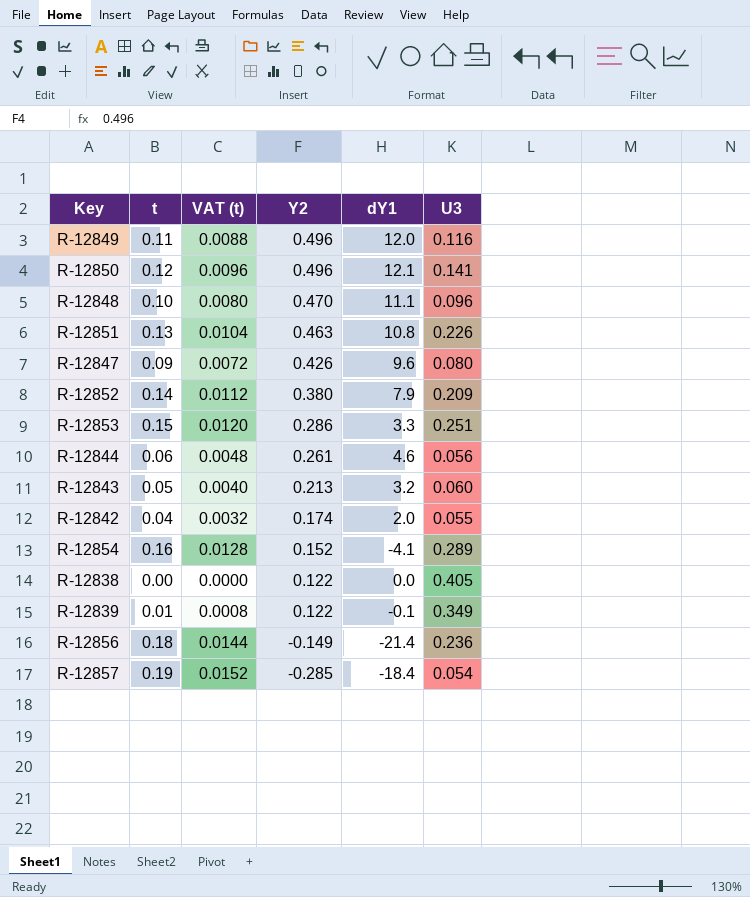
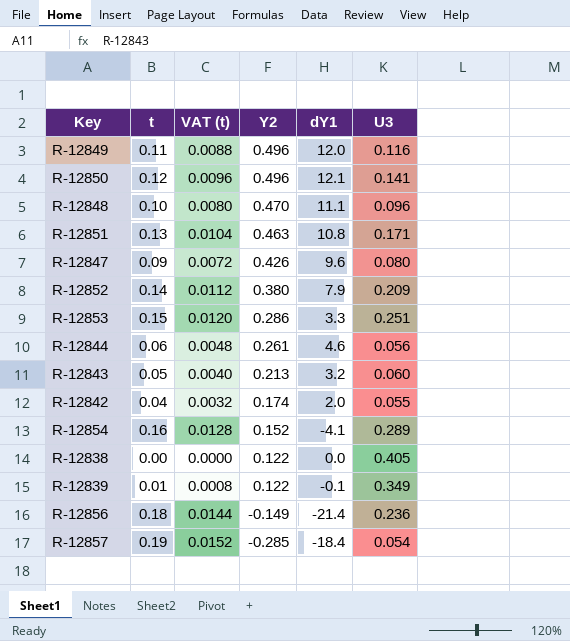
R-12851 | U3: 0.226 -> 0.171

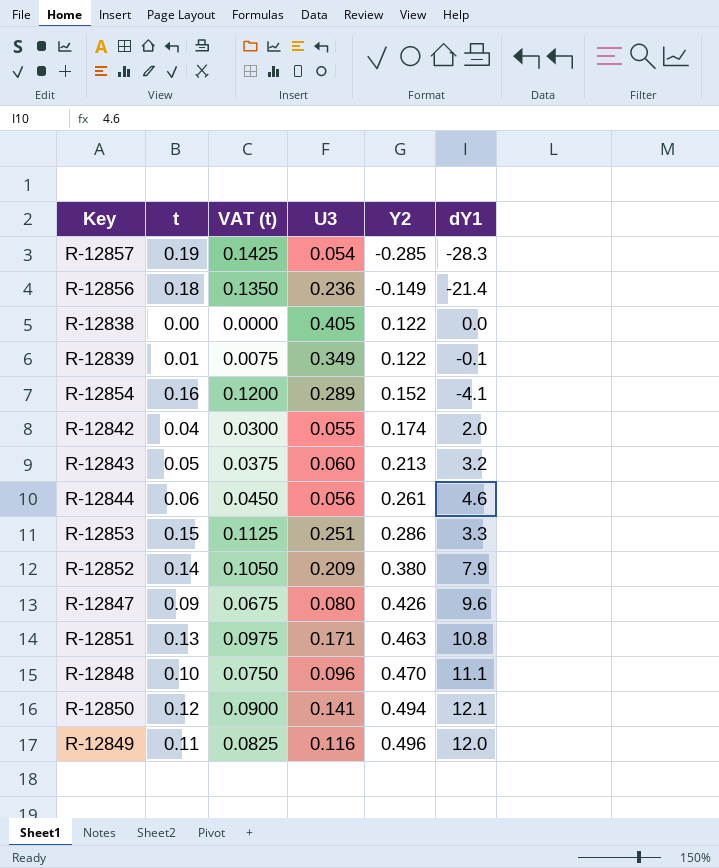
row order: Y2 descending -> Y2 ascending
column VAT (t) | formula: [t] * 0.08 -> [t] * 0.75
column U3 | position: 6 -> 4
R-12857 | dY1: -18.4 -> -28.3
R-12850 | Y2: 0.496 -> 0.494

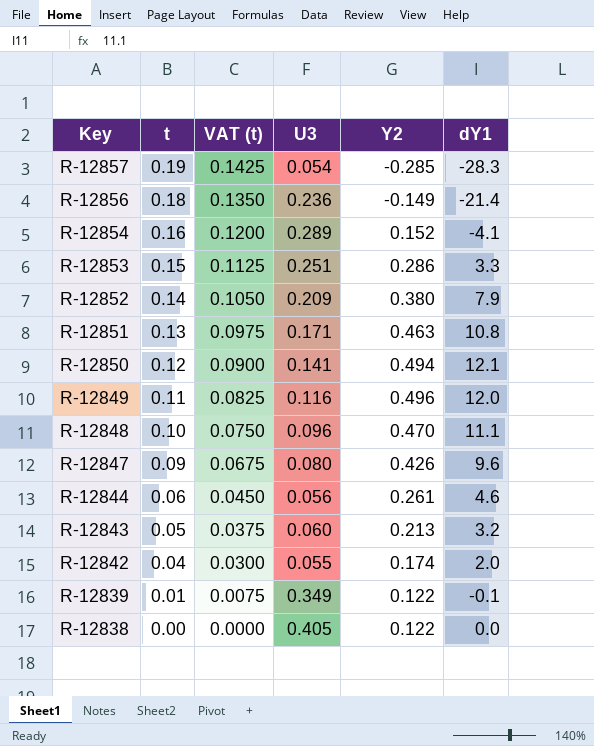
row order: Y2 ascending -> Key descending

